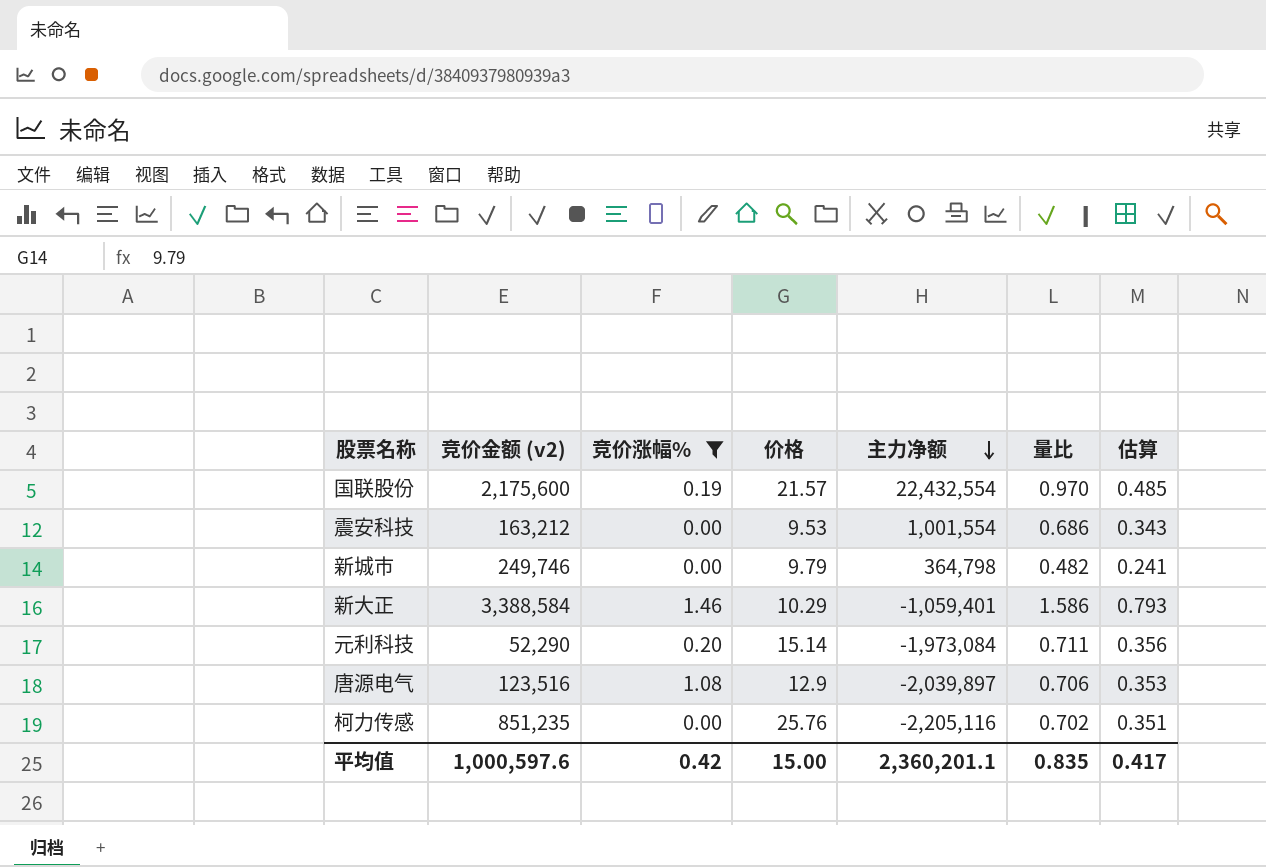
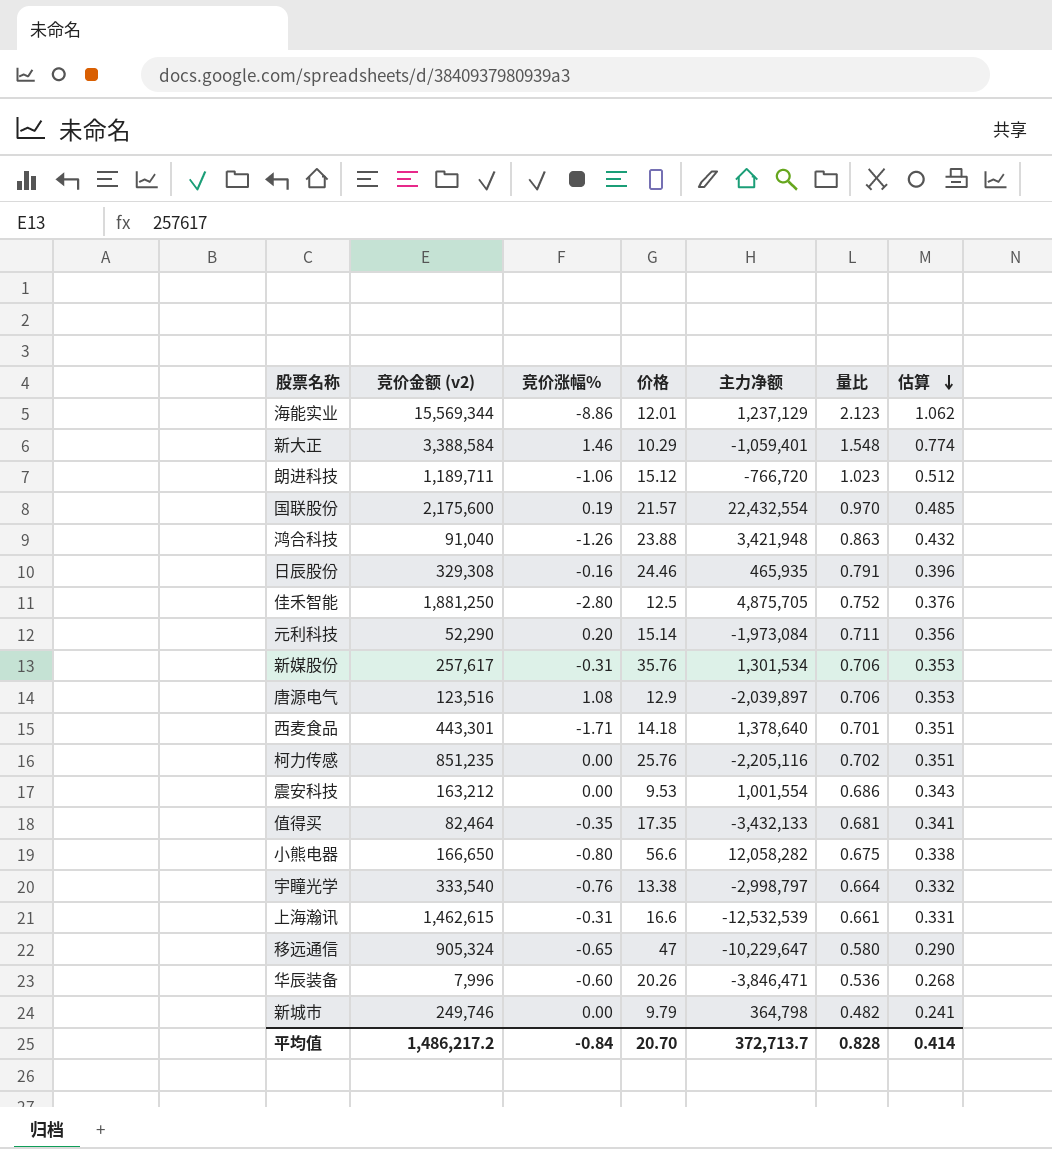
filter: 竞价涨幅% >= 0.00 -> none
row order: 主力净额 descending -> 估算 descending
新大正 | 量比: 1.586 -> 1.548
新大正 | 估算: 0.793 -> 0.774
平均值 | 竞价金额 (v2): 1,000,597.6 -> 1,486,217.2
平均值 | 竞价涨幅%: 0.42 -> -0.84
平均值 | 价格: 15.00 -> 20.70
平均值 | 主力净额: 2,360,201.1 -> 372,713.7
平均值 | 量比: 0.835 -> 0.828
平均值 | 估算: 0.417 -> 0.414

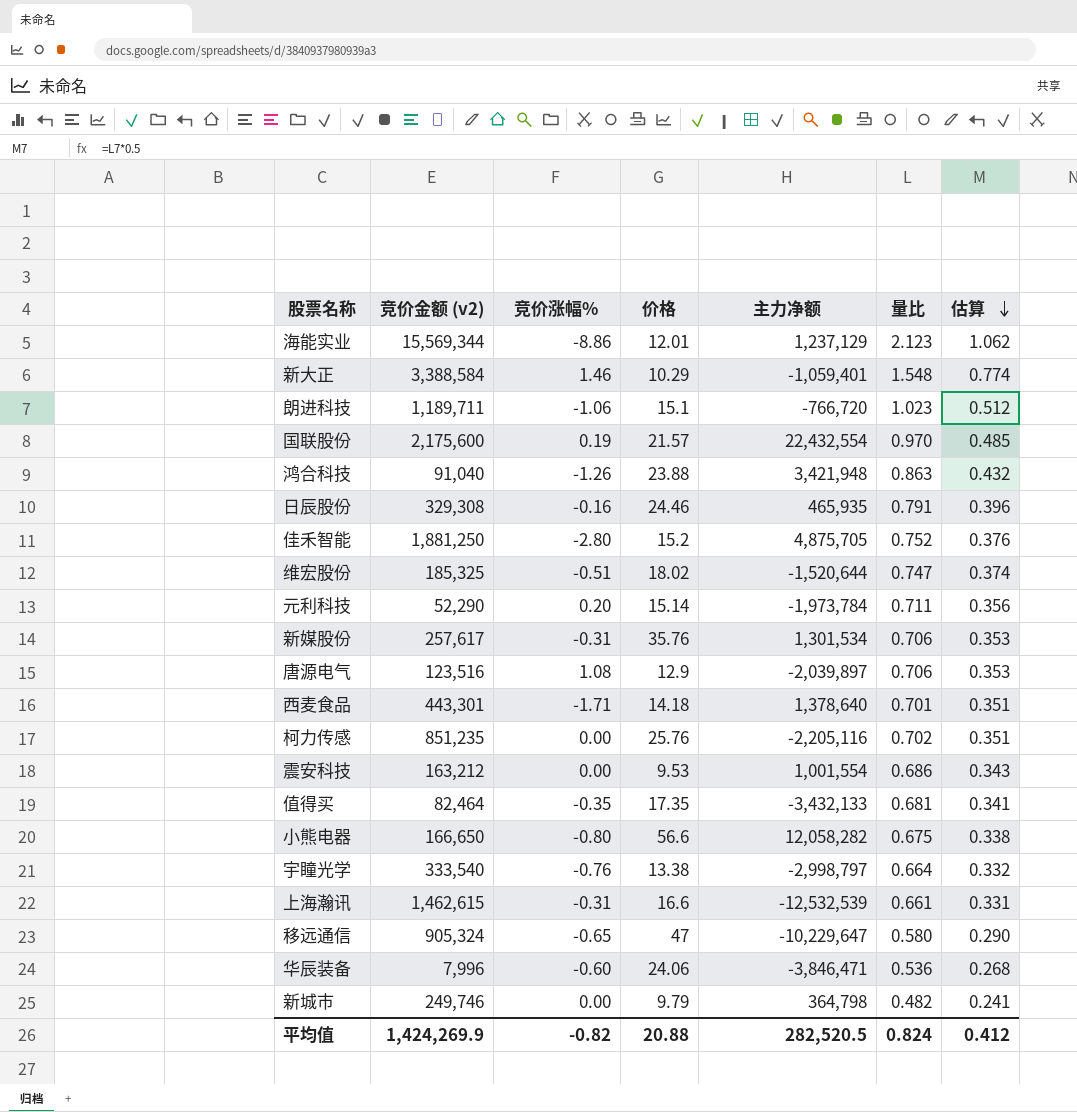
朗进科技 | 价格: 15.12 -> 15.1
佳禾智能 | 价格: 12.5 -> 15.2
row 维宏股份: none -> 185,325 | -0.51 | 18.02 | -1,520,644 | 0.747 | 0.374
元利科技 | 主力净额: -1,973,084 -> -1,973,784
华辰装备 | 价格: 20.26 -> 24.06
平均值 | 竞价金额 (v2): 1,486,217.2 -> 1,424,269.9
平均值 | 竞价涨幅%: -0.84 -> -0.82
平均值 | 价格: 20.70 -> 20.88
平均值 | 主力净额: 372,713.7 -> 282,520.5
平均值 | 量比: 0.828 -> 0.824
平均值 | 估算: 0.414 -> 0.412

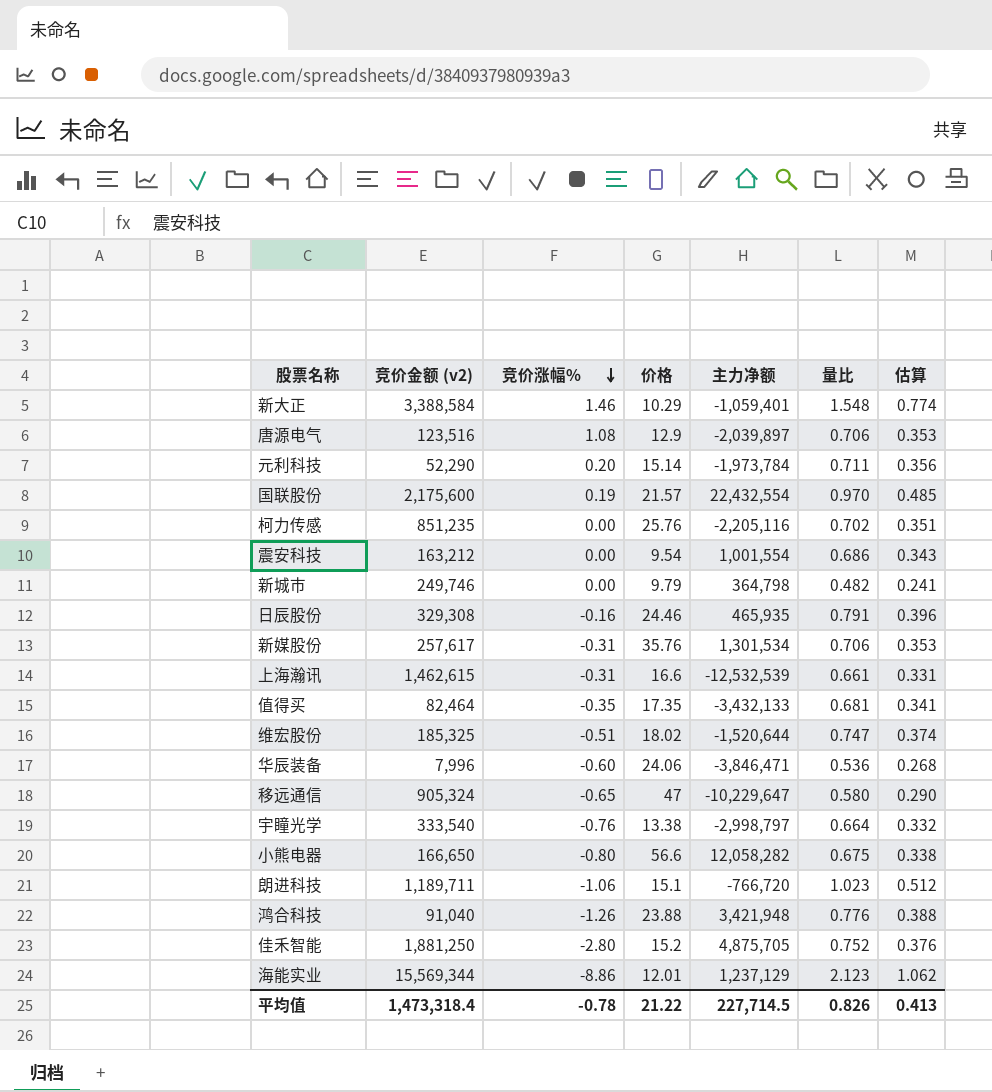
row order: 估算 descending -> 竞价涨幅% descending
row 西麦食品: 443,301 | -1.71 | 14.18 | 1,378,640 | 0.701 | 0.351 -> none
震安科技 | 价格: 9.53 -> 9.54
鸿合科技 | 量比: 0.863 -> 0.776
鸿合科技 | 估算: 0.432 -> 0.388
平均值 | 竞价金额 (v2): 1,424,269.9 -> 1,473,318.4
平均值 | 竞价涨幅%: -0.82 -> -0.78
平均值 | 价格: 20.88 -> 21.22
平均值 | 主力净额: 282,520.5 -> 227,714.5
平均值 | 量比: 0.824 -> 0.826
平均值 | 估算: 0.412 -> 0.413

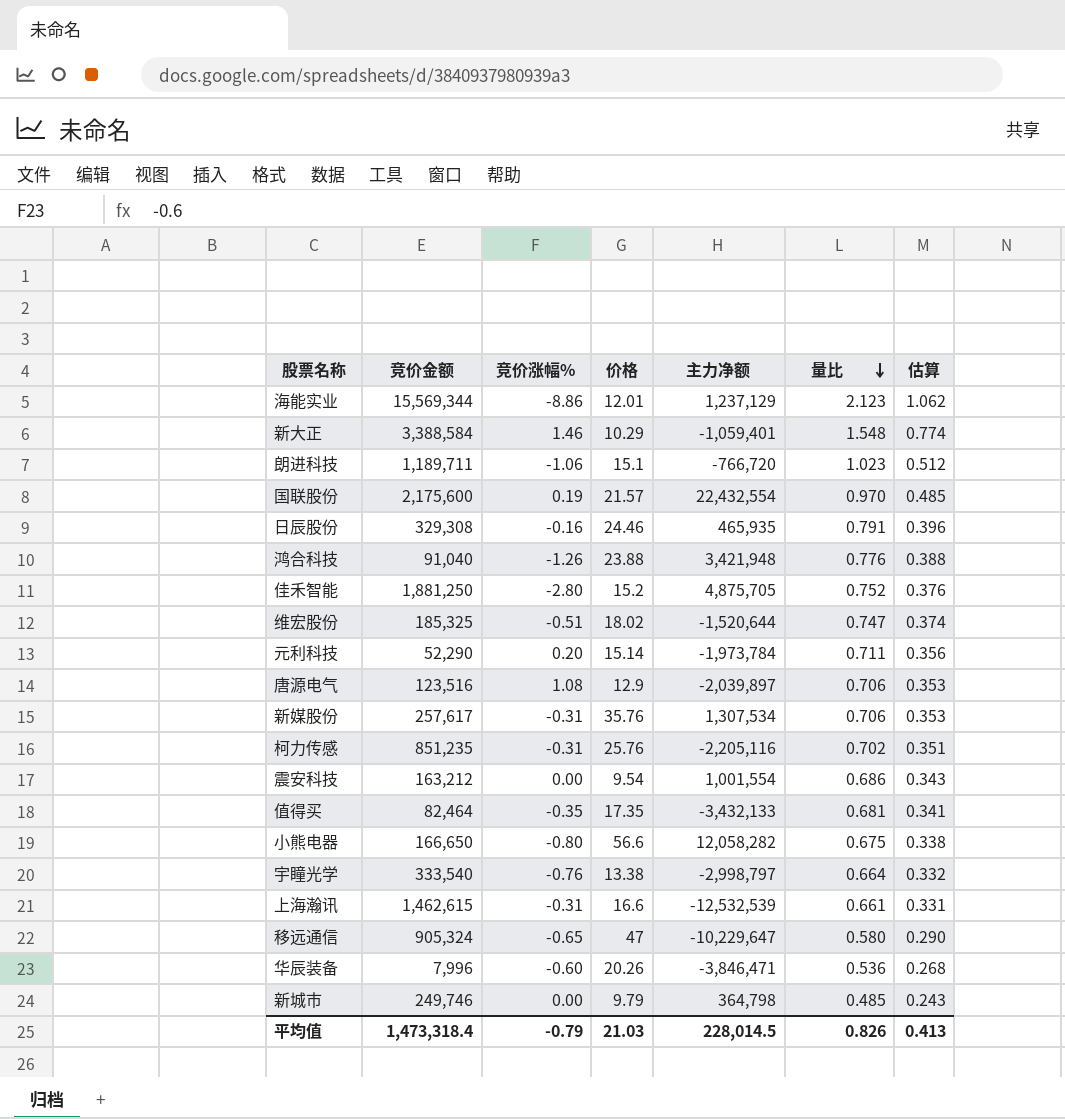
row order: 竞价涨幅% descending -> 量比 descending
column name: 竞价金额 (v2) -> 竞价金额
新媒股份 | 主力净额: 1,301,534 -> 1,307,534
柯力传感 | 竞价涨幅%: 0.00 -> -0.31
华辰装备 | 价格: 24.06 -> 20.26
新城市 | 量比: 0.482 -> 0.485
新城市 | 估算: 0.241 -> 0.243
平均值 | 竞价涨幅%: -0.78 -> -0.79
平均值 | 价格: 21.22 -> 21.03
平均值 | 主力净额: 227,714.5 -> 228,014.5

